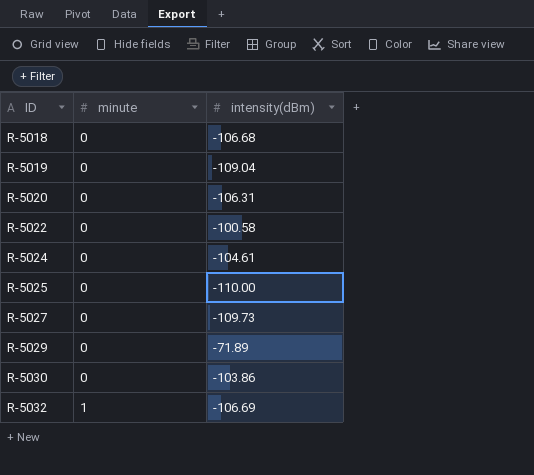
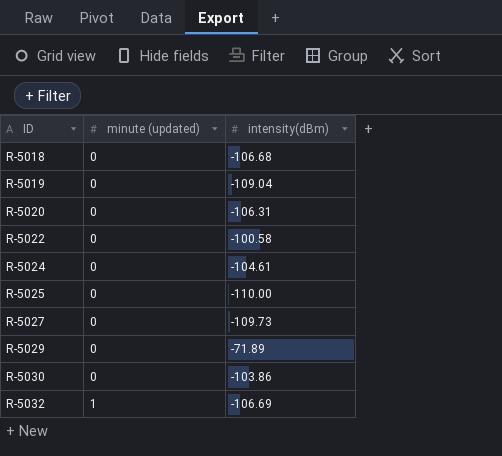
column name: minute -> minute (updated)

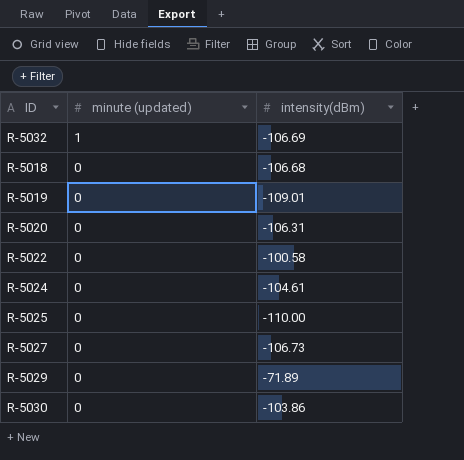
row order: ID ascending -> minute (updated) descending
R-5019 | intensity(dBm): -109.04 -> -109.01
R-5027 | intensity(dBm): -109.73 -> -106.73

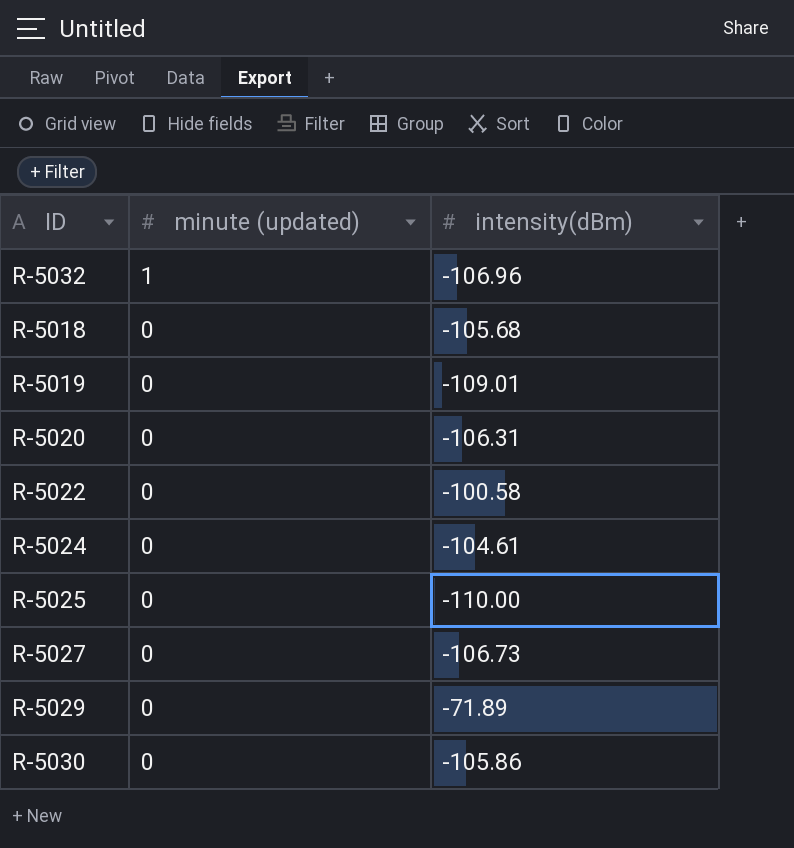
R-5032 | intensity(dBm): -106.69 -> -106.96
R-5018 | intensity(dBm): -106.68 -> -105.68
R-5030 | intensity(dBm): -103.86 -> -105.86

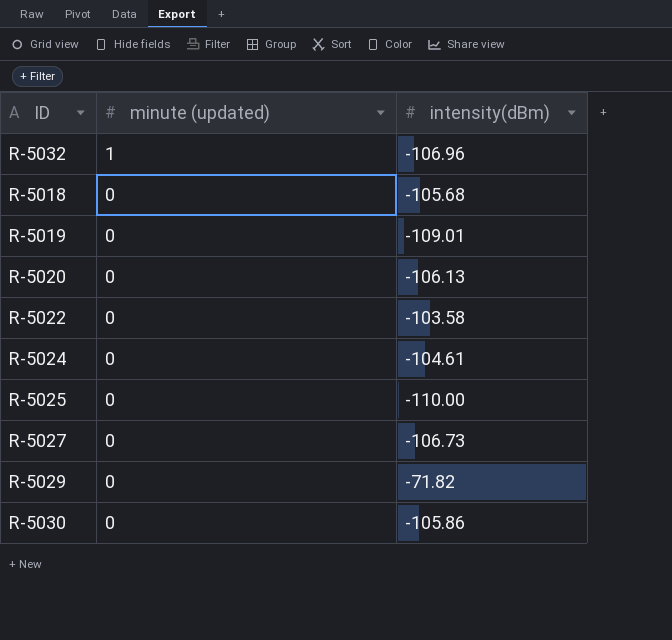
R-5020 | intensity(dBm): -106.31 -> -106.13
R-5022 | intensity(dBm): -100.58 -> -103.58
R-5029 | intensity(dBm): -71.89 -> -71.82

